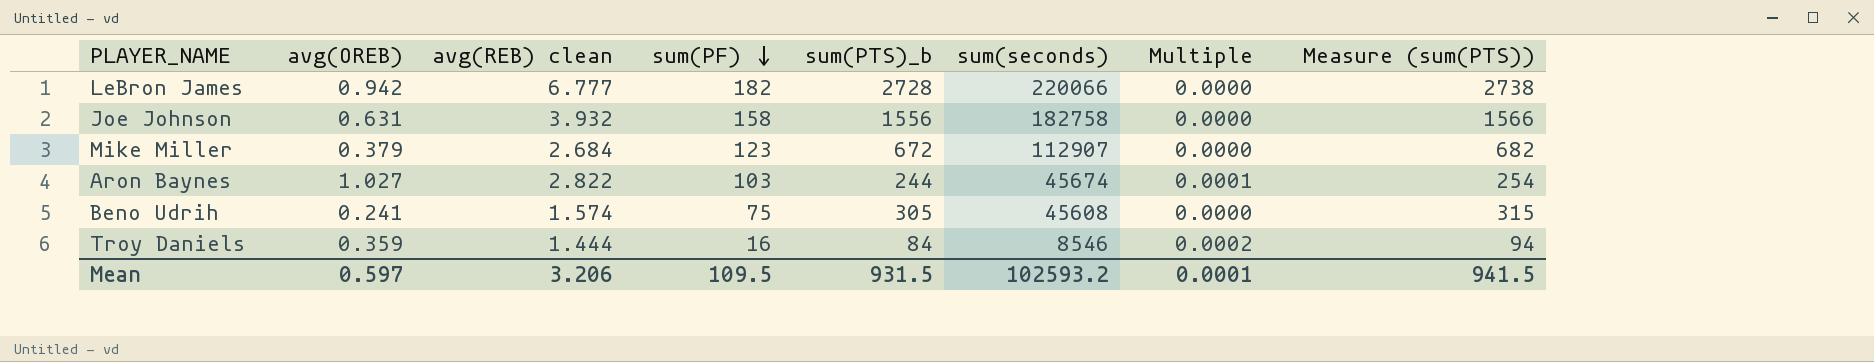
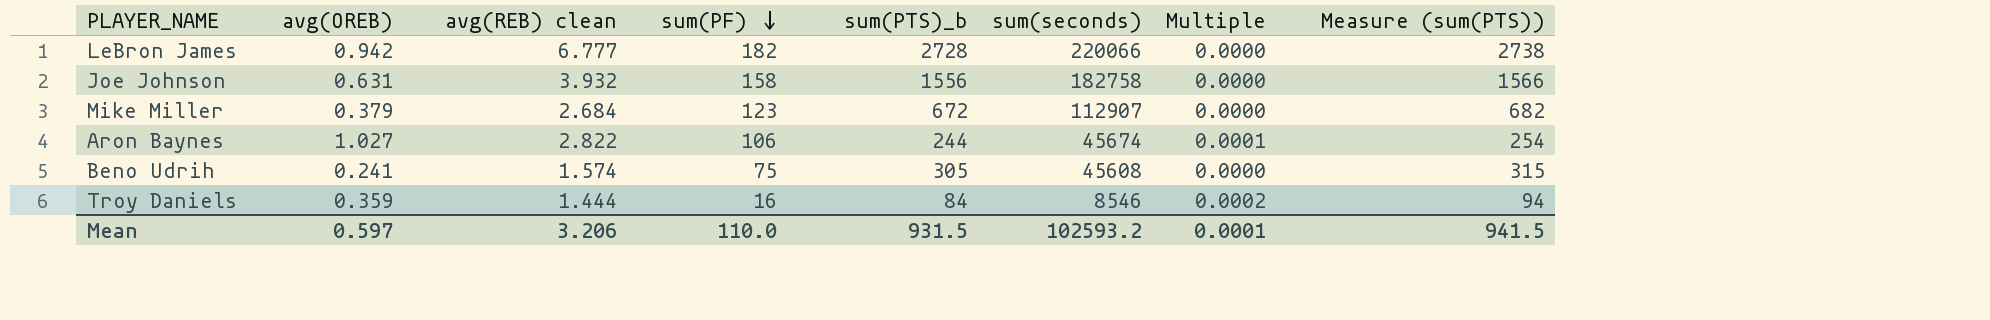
Aron Baynes | sum(PF): 103 -> 106
Mean | sum(PF): 109.5 -> 110.0

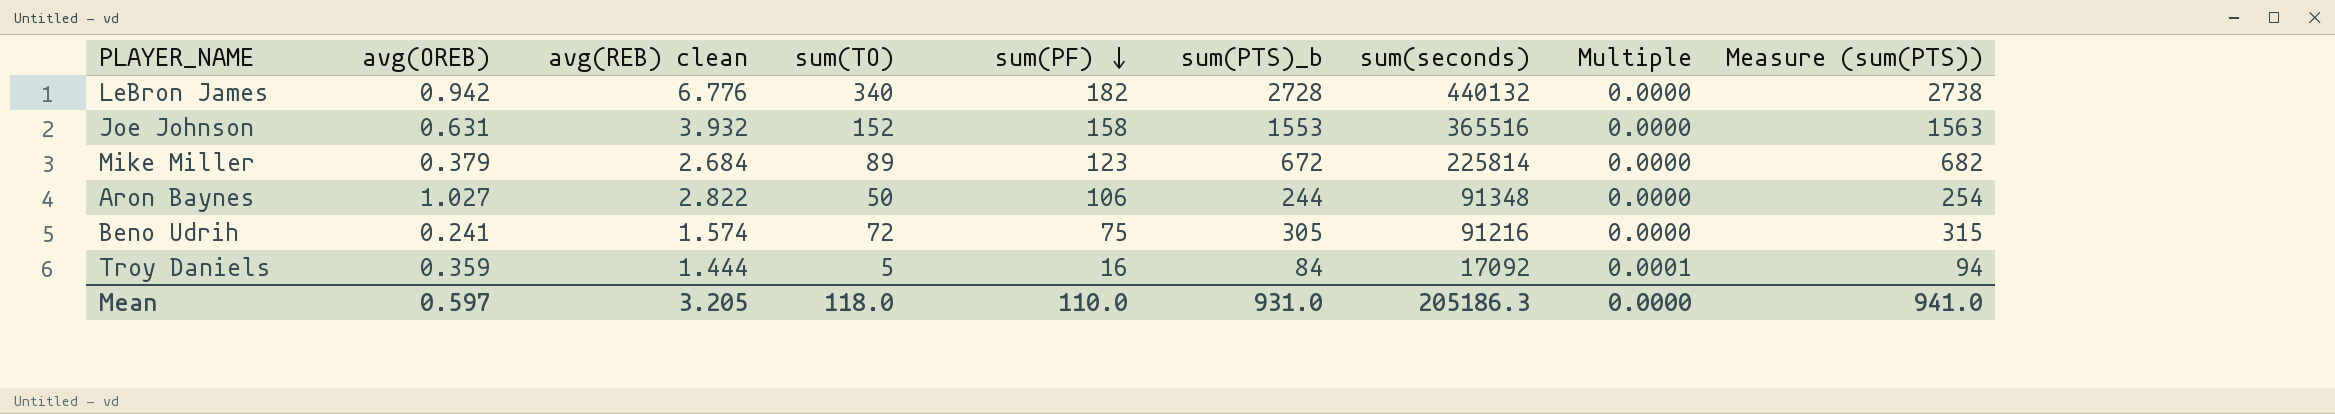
column sum(TO) | position: none -> 4
LeBron James | avg(REB) clean: 6.777 -> 6.776
LeBron James | sum(seconds): 220066 -> 440132
Joe Johnson | sum(PTS)_b: 1556 -> 1553
Joe Johnson | sum(seconds): 182758 -> 365516
Joe Johnson | Measure (sum(PTS)): 1566 -> 1563
Mike Miller | sum(seconds): 112907 -> 225814
Aron Baynes | sum(seconds): 45674 -> 91348
Aron Baynes | Multiple: 0.0001 -> 0.0000
Beno Udrih | sum(seconds): 45608 -> 91216
Troy Daniels | sum(seconds): 8546 -> 17092
Troy Daniels | Multiple: 0.0002 -> 0.0001
Mean | avg(REB) clean: 3.206 -> 3.205
Mean | sum(PTS)_b: 931.5 -> 931.0
Mean | sum(seconds): 102593.2 -> 205186.3
Mean | Multiple: 0.0001 -> 0.0000
Mean | Measure (sum(PTS)): 941.5 -> 941.0

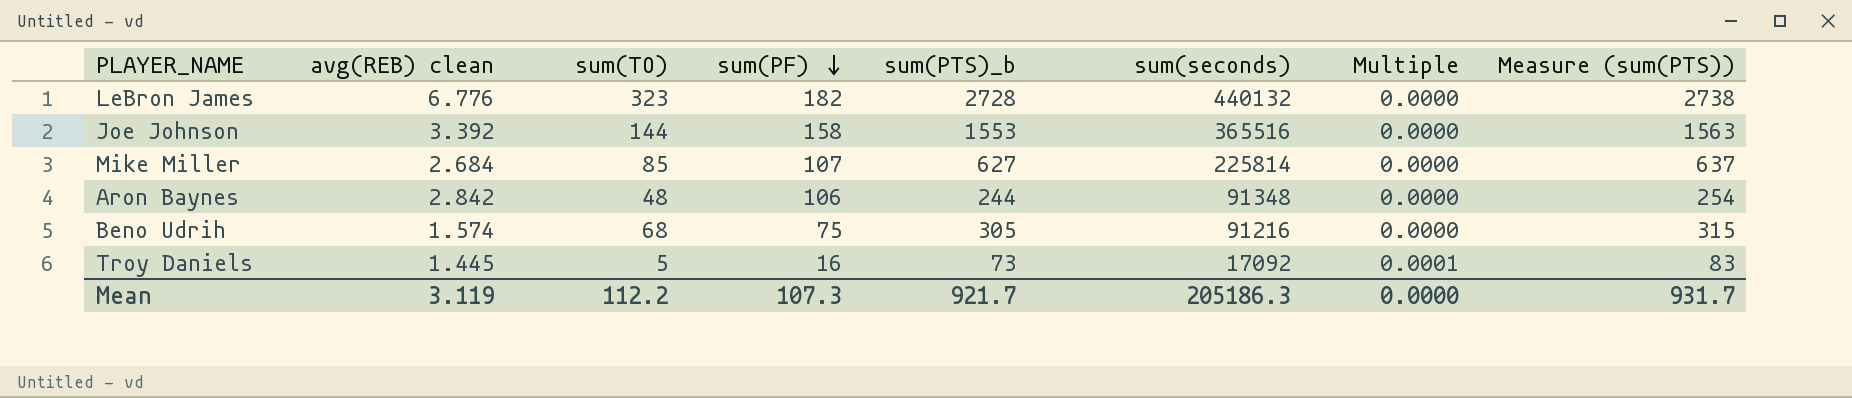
column avg(OREB) | position: 2 -> none
LeBron James | sum(TO): 340 -> 323
Joe Johnson | avg(REB) clean: 3.932 -> 3.392
Joe Johnson | sum(TO): 152 -> 144
Mike Miller | sum(TO): 89 -> 85
Mike Miller | sum(PF): 123 -> 107
Mike Miller | sum(PTS)_b: 672 -> 627
Mike Miller | Measure (sum(PTS)): 682 -> 637
Aron Baynes | avg(REB) clean: 2.822 -> 2.842
Aron Baynes | sum(TO): 50 -> 48
Beno Udrih | sum(TO): 72 -> 68
Troy Daniels | avg(REB) clean: 1.444 -> 1.445
Troy Daniels | sum(PTS)_b: 84 -> 73
Troy Daniels | Measure (sum(PTS)): 94 -> 83
Mean | avg(REB) clean: 3.205 -> 3.119
Mean | sum(TO): 118.0 -> 112.2
Mean | sum(PF): 110.0 -> 107.3
Mean | sum(PTS)_b: 931.0 -> 921.7
Mean | Measure (sum(PTS)): 941.0 -> 931.7

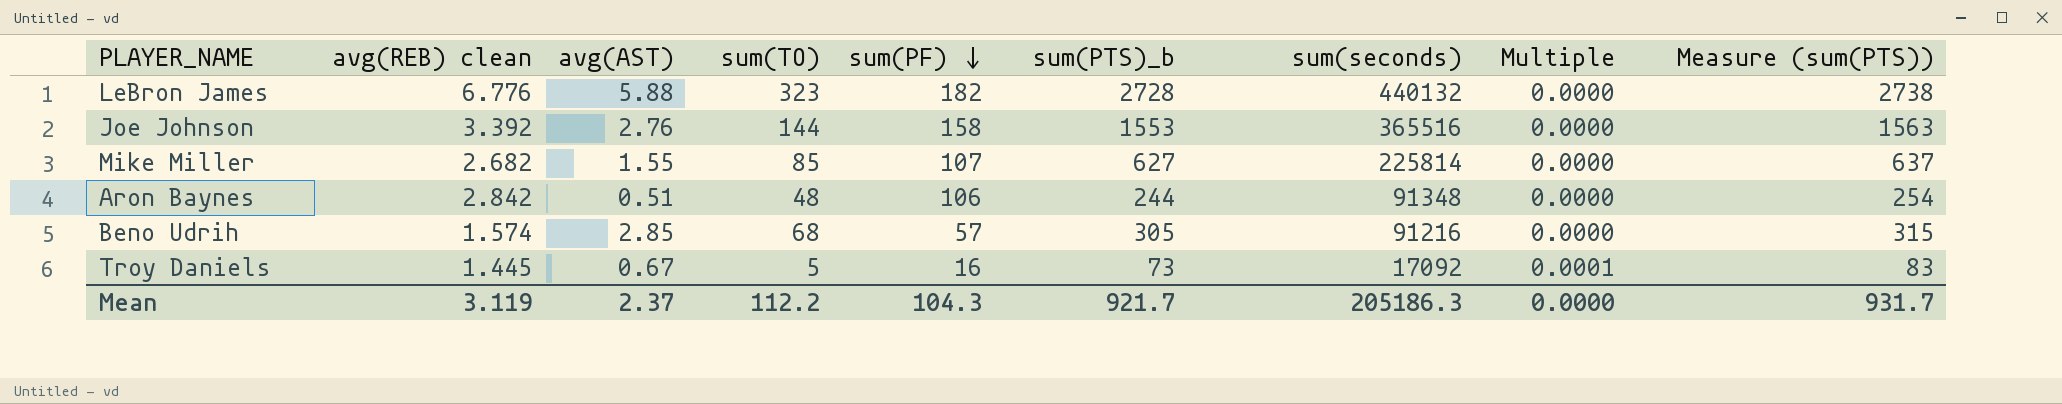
column avg(AST) | position: none -> 3
Mike Miller | avg(REB) clean: 2.684 -> 2.682
Beno Udrih | sum(PF): 75 -> 57
Mean | sum(PF): 107.3 -> 104.3

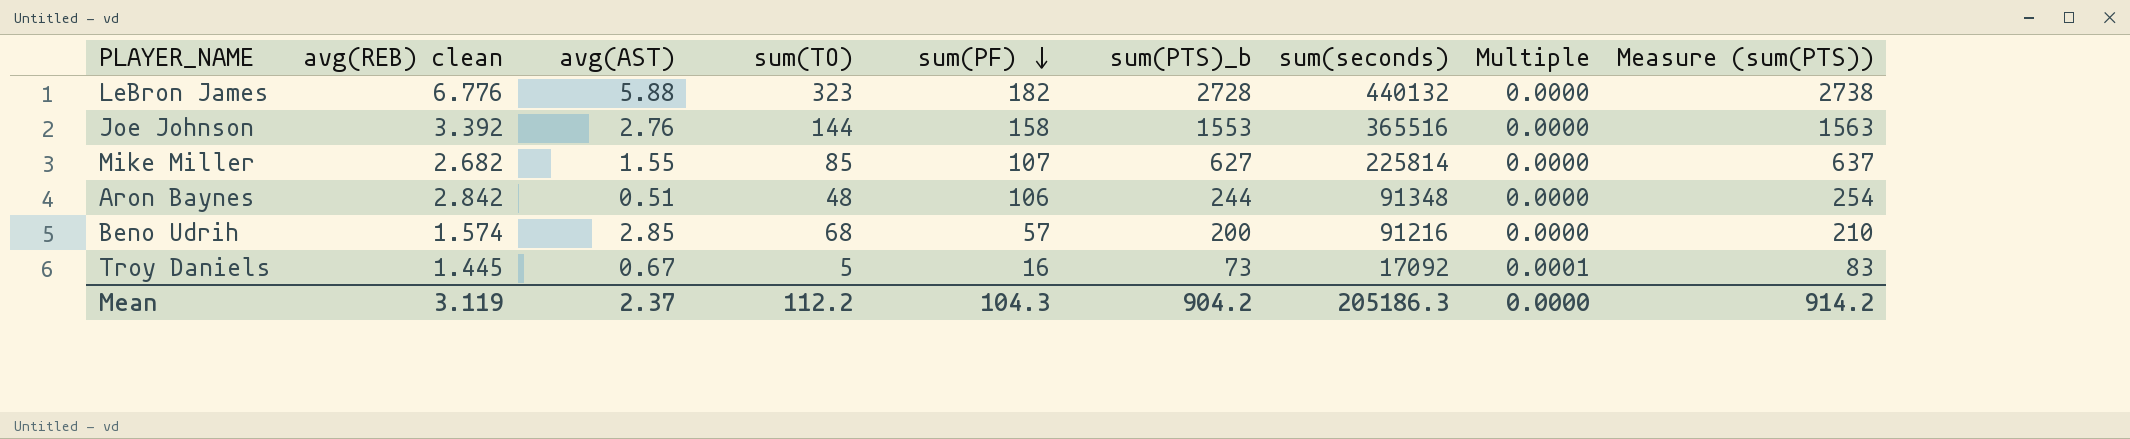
Beno Udrih | sum(PTS)_b: 305 -> 200
Beno Udrih | Measure (sum(PTS)): 315 -> 210
Mean | sum(PTS)_b: 921.7 -> 904.2
Mean | Measure (sum(PTS)): 931.7 -> 914.2

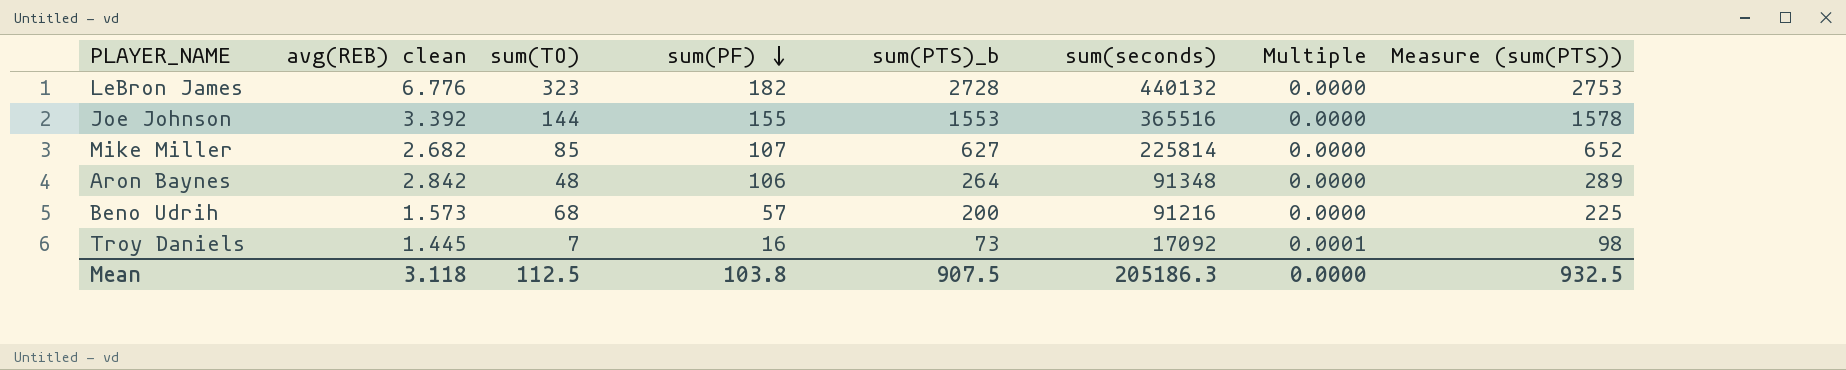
column avg(AST) | position: 3 -> none
column Measure (sum(PTS)) | formula: [sum(PTS)_b] + 10 -> [sum(PTS)_b] + 25
Joe Johnson | sum(PF): 158 -> 155
Aron Baynes | sum(PTS)_b: 244 -> 264
Beno Udrih | avg(REB) clean: 1.574 -> 1.573
Troy Daniels | sum(TO): 5 -> 7
Mean | avg(REB) clean: 3.119 -> 3.118
Mean | sum(TO): 112.2 -> 112.5
Mean | sum(PF): 104.3 -> 103.8
Mean | sum(PTS)_b: 904.2 -> 907.5
Mean | Measure (sum(PTS)): 914.2 -> 932.5

